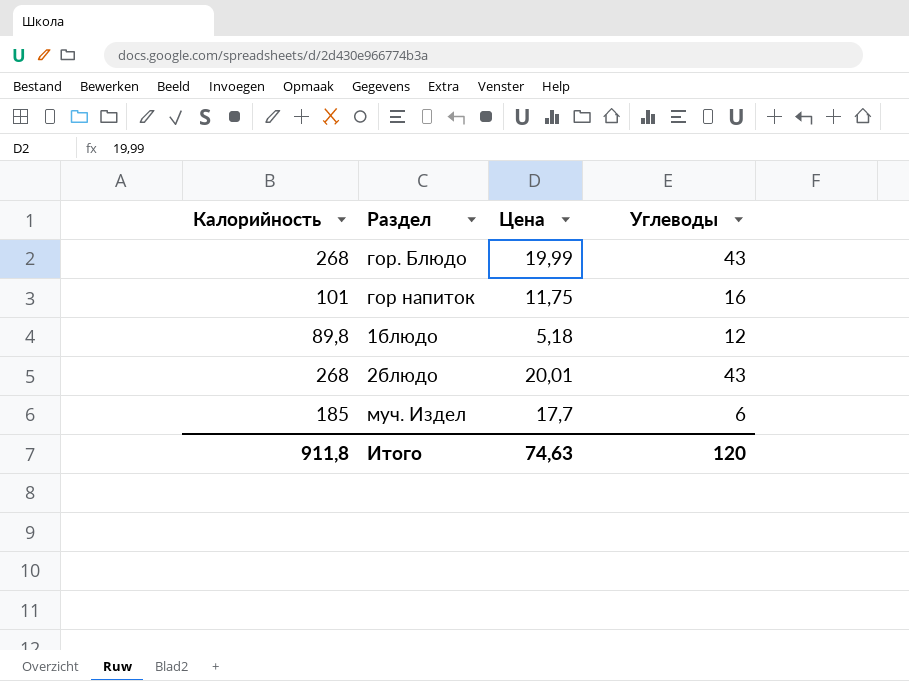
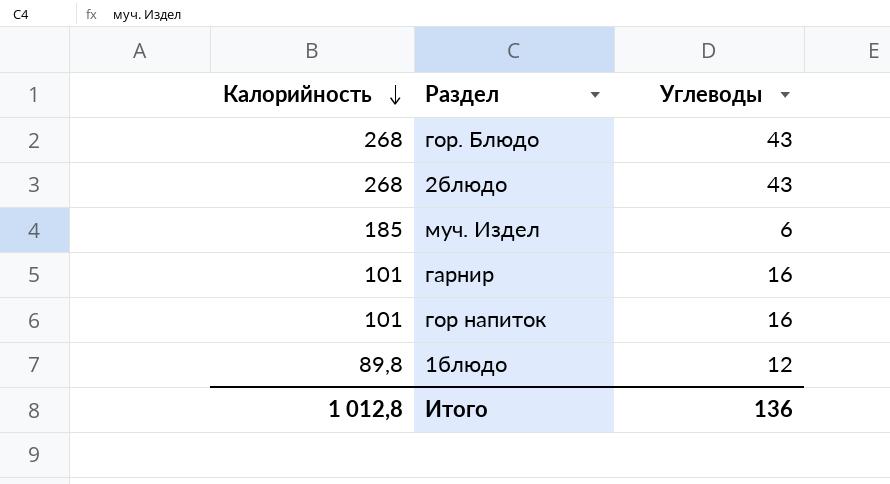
row order: none -> Калорийность descending
column Цена | position: 3 -> none
row гарнир: none -> 101 | 16
Итого | Калорийность: 911,8 -> 1 012,8
Итого | Углеводы: 120 -> 136

